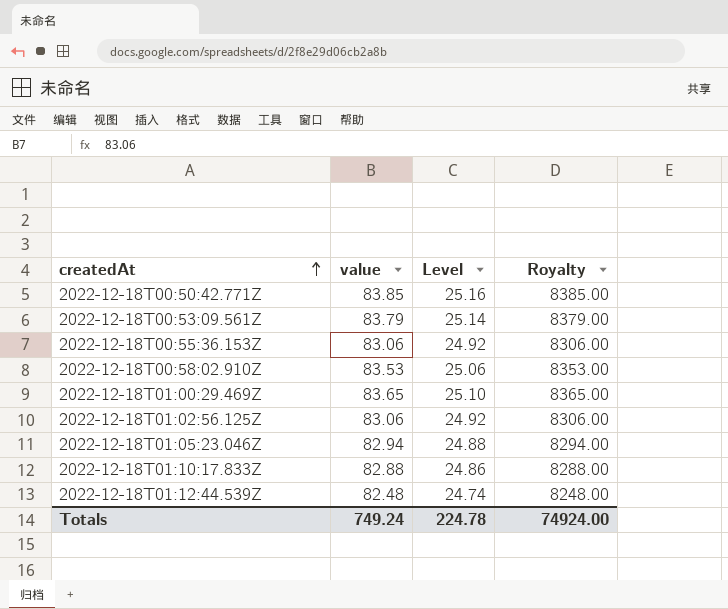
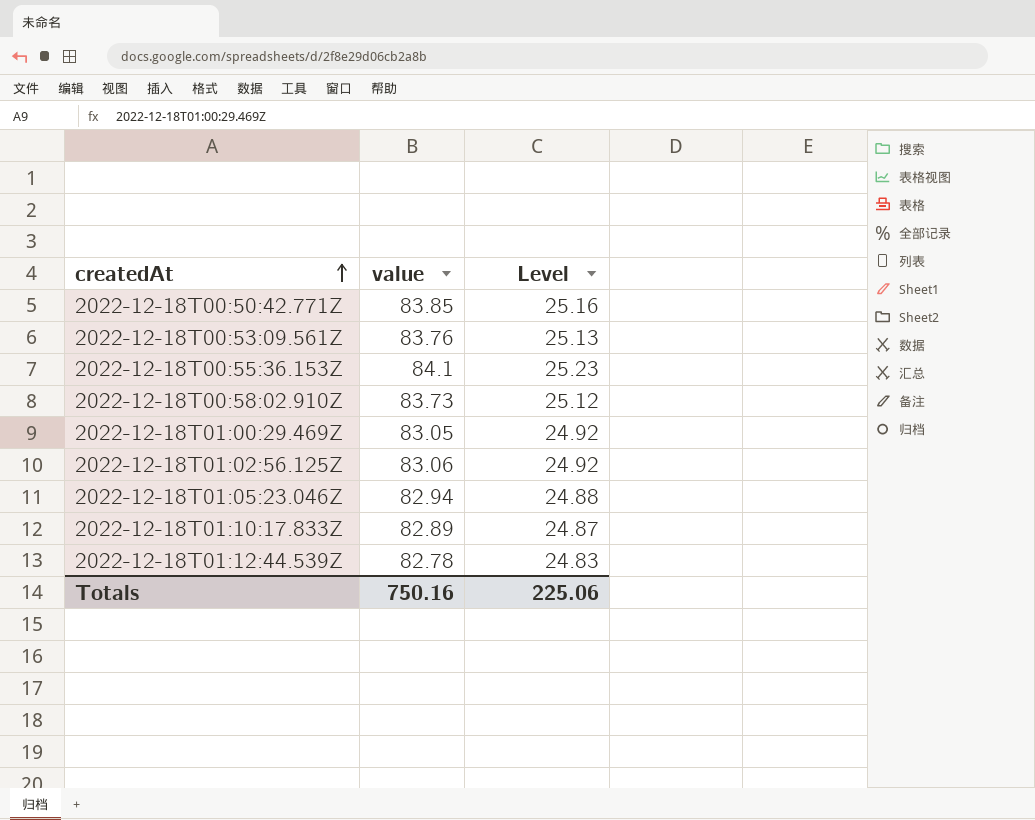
column Royalty | formula: [value] * 100 -> none
2022-12-18T00:53:09.561Z | value: 83.79 -> 83.76
2022-12-18T00:53:09.561Z | Level: 25.14 -> 25.13
2022-12-18T00:55:36.153Z | value: 83.06 -> 84.1
2022-12-18T00:55:36.153Z | Level: 24.92 -> 25.23
2022-12-18T00:58:02.910Z | value: 83.53 -> 83.73
2022-12-18T00:58:02.910Z | Level: 25.06 -> 25.12
2022-12-18T01:00:29.469Z | value: 83.65 -> 83.05
2022-12-18T01:00:29.469Z | Level: 25.10 -> 24.92
2022-12-18T01:10:17.833Z | value: 82.88 -> 82.89
2022-12-18T01:10:17.833Z | Level: 24.86 -> 24.87
2022-12-18T01:12:44.539Z | value: 82.48 -> 82.78
2022-12-18T01:12:44.539Z | Level: 24.74 -> 24.83
Totals | value: 749.24 -> 750.16
Totals | Level: 224.78 -> 225.06

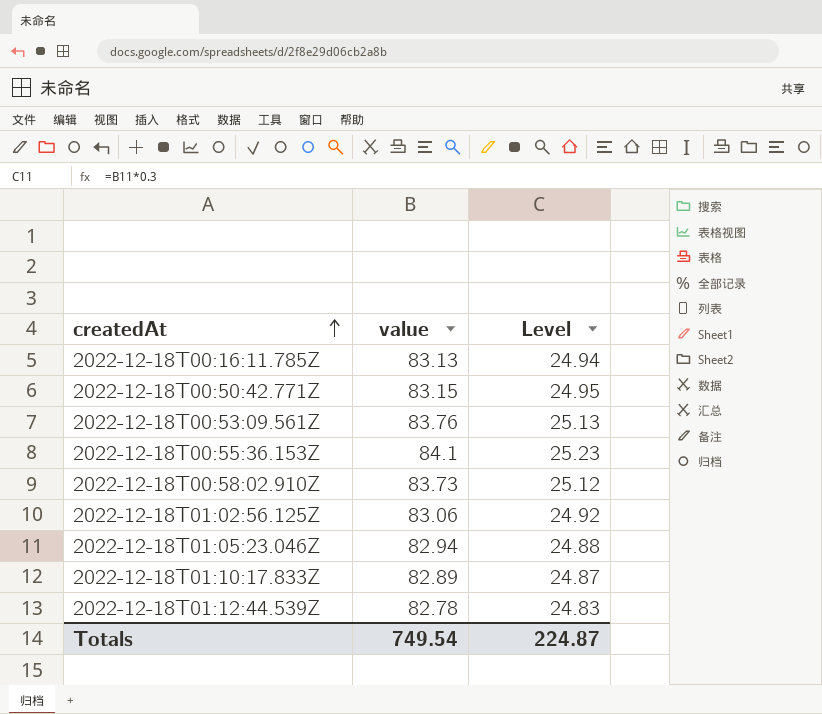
row 2022-12-18T01:00:29.469Z: 83.05 | 24.92 -> none
row 2022-12-18T00:16:11.785Z: none -> 83.13 | 24.94
2022-12-18T00:50:42.771Z | value: 83.85 -> 83.15
2022-12-18T00:50:42.771Z | Level: 25.16 -> 24.95
Totals | value: 750.16 -> 749.54
Totals | Level: 225.06 -> 224.87

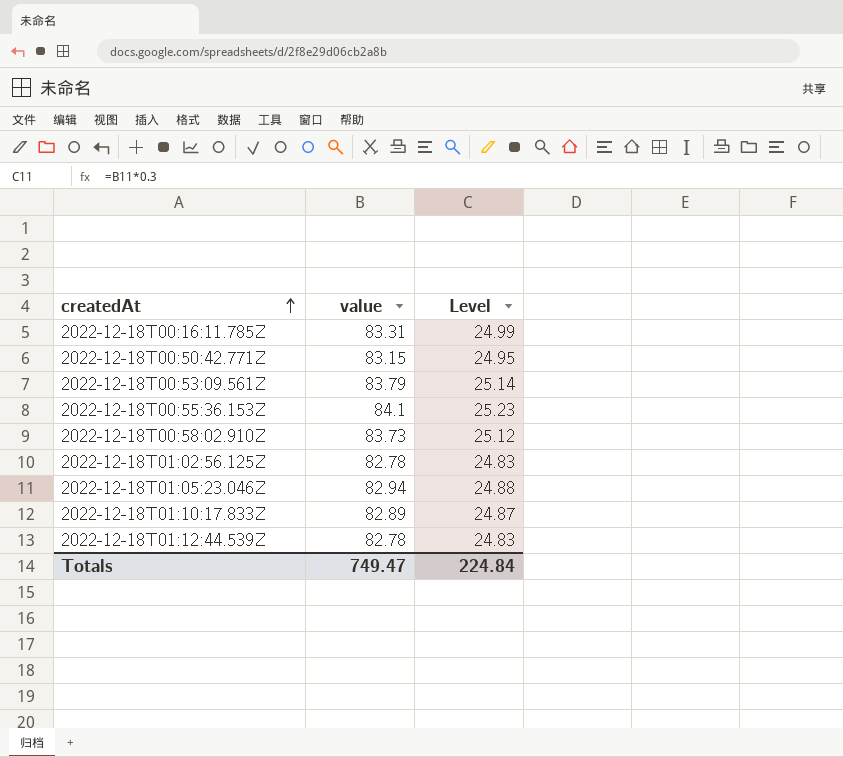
2022-12-18T00:16:11.785Z | value: 83.13 -> 83.31
2022-12-18T00:16:11.785Z | Level: 24.94 -> 24.99
2022-12-18T00:53:09.561Z | value: 83.76 -> 83.79
2022-12-18T00:53:09.561Z | Level: 25.13 -> 25.14
2022-12-18T01:02:56.125Z | value: 83.06 -> 82.78
2022-12-18T01:02:56.125Z | Level: 24.92 -> 24.83
Totals | value: 749.54 -> 749.47
Totals | Level: 224.87 -> 224.84

